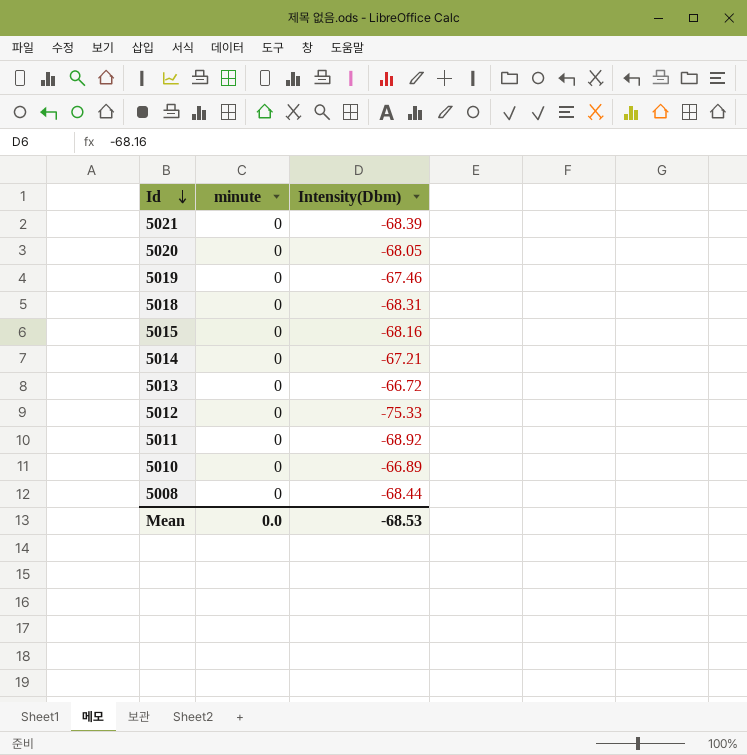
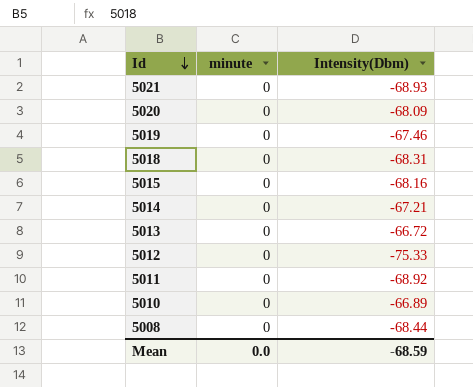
5021 | Intensity(Dbm): -68.39 -> -68.93
5020 | Intensity(Dbm): -68.05 -> -68.09
Mean | Intensity(Dbm): -68.53 -> -68.59

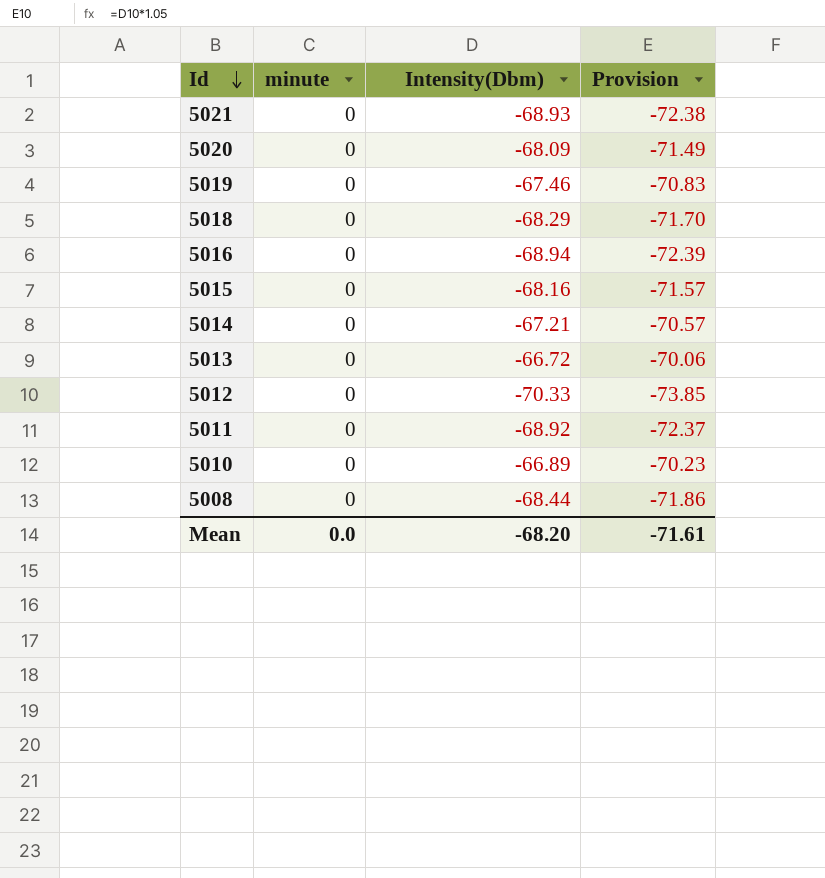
column Provision | formula: none -> [Intensity(Dbm)] * 1.05
5018 | Intensity(Dbm): -68.31 -> -68.29
row 5016: none -> 0 | -68.94 | -72.39
5012 | Intensity(Dbm): -75.33 -> -70.33
Mean | Intensity(Dbm): -68.59 -> -68.20

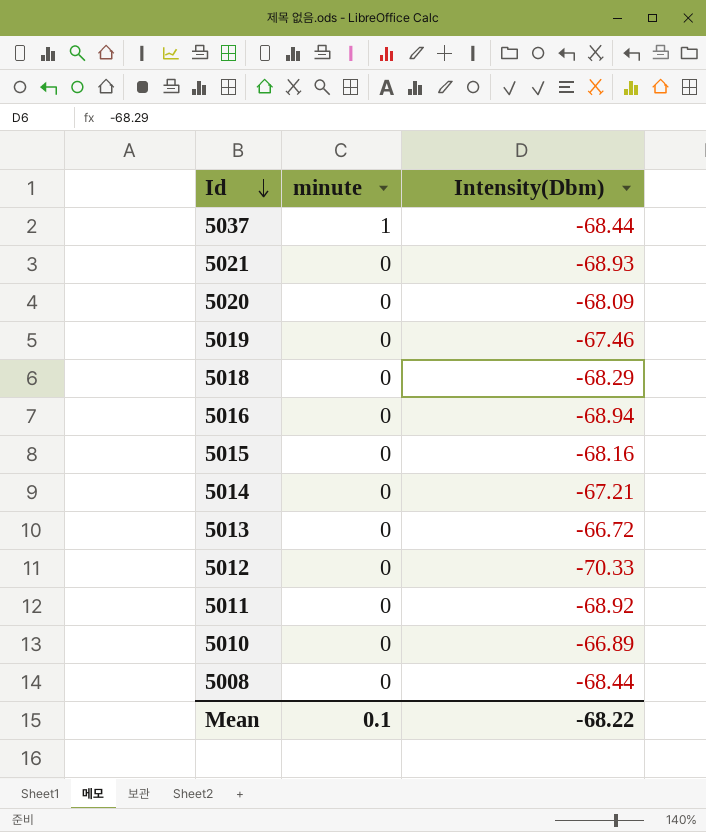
column Provision | formula: [Intensity(Dbm)] * 1.05 -> none
row 5037: none -> 1 | -68.44
Mean | minute: 0.0 -> 0.1
Mean | Intensity(Dbm): -68.20 -> -68.22

